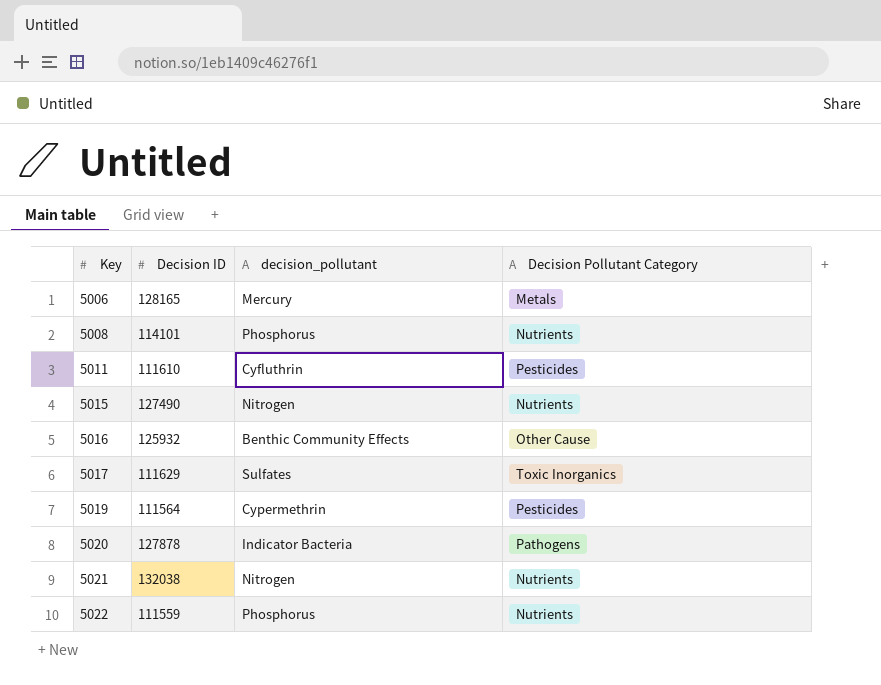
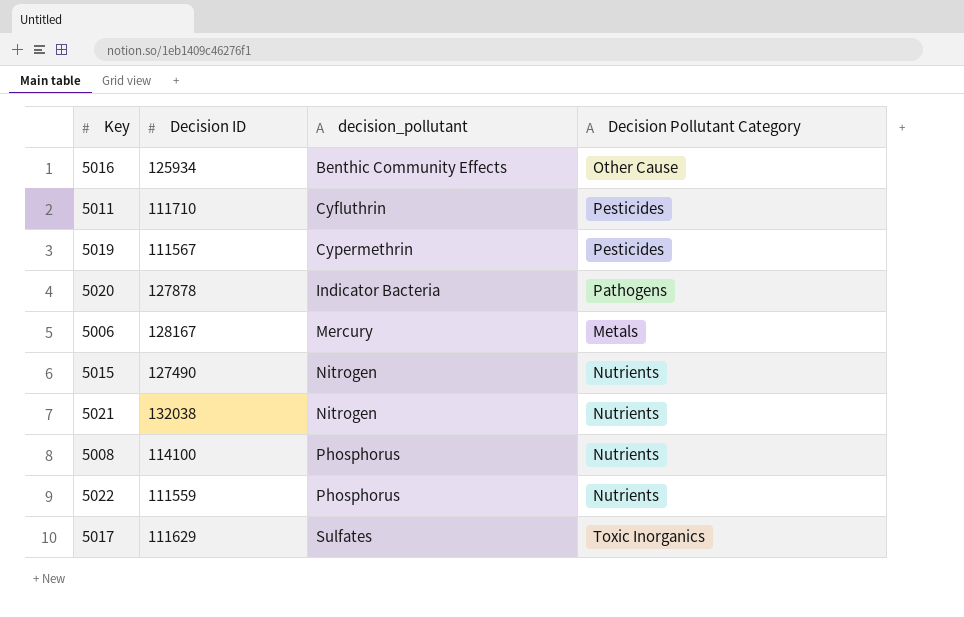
row order: Key ascending -> decision_pollutant ascending
5016 | Decision ID: 125932 -> 125934
5011 | Decision ID: 111610 -> 111710
5019 | Decision ID: 111564 -> 111567
5006 | Decision ID: 128165 -> 128167
5008 | Decision ID: 114101 -> 114100

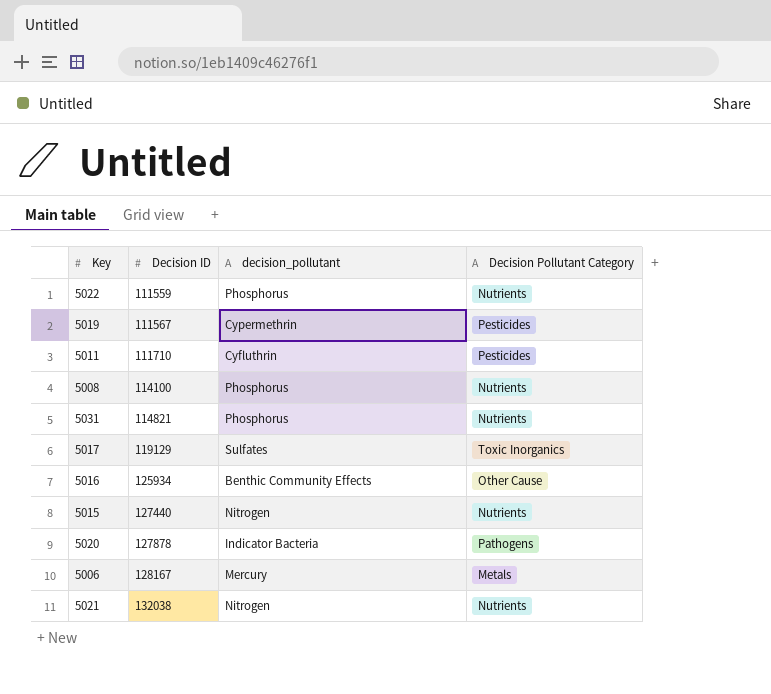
row order: decision_pollutant ascending -> Decision ID ascending
row 5031: none -> 114821 | Phosphorus | Nutrients
5017 | Decision ID: 111629 -> 119129
5015 | Decision ID: 127490 -> 127440

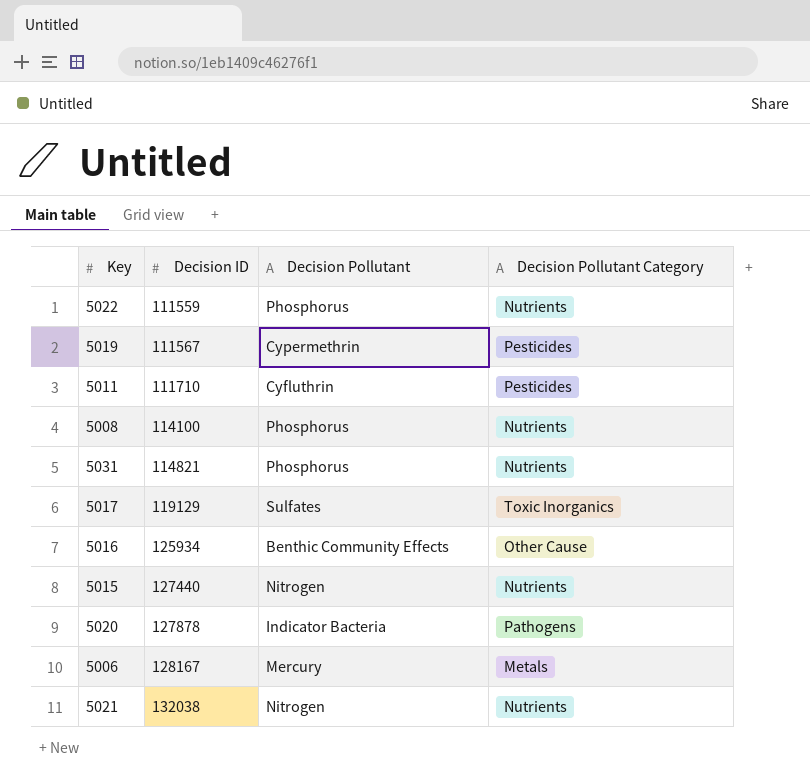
column name: decision_pollutant -> Decision Pollutant

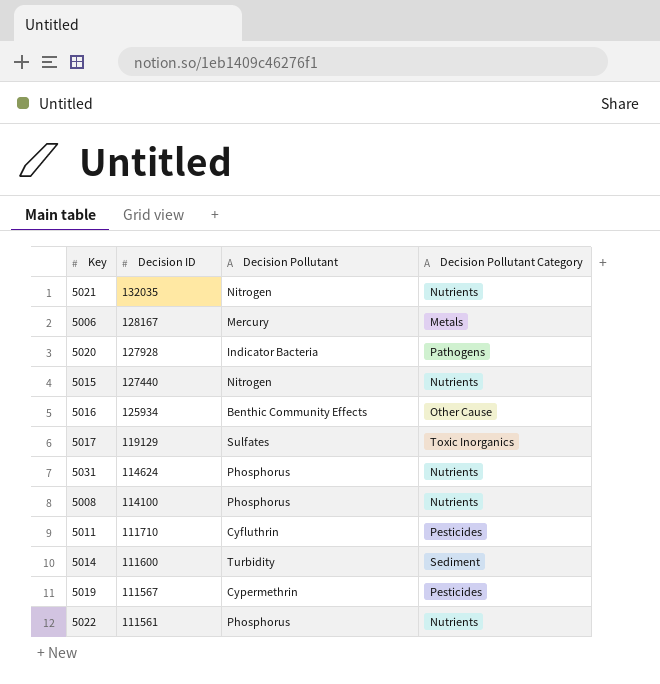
row order: Decision ID ascending -> Decision ID descending
5021 | Decision ID: 132038 -> 132035
5020 | Decision ID: 127878 -> 127928
5031 | Decision ID: 114821 -> 114624
row 5014: none -> 111600 | Turbidity | Sediment
5022 | Decision ID: 111559 -> 111561

